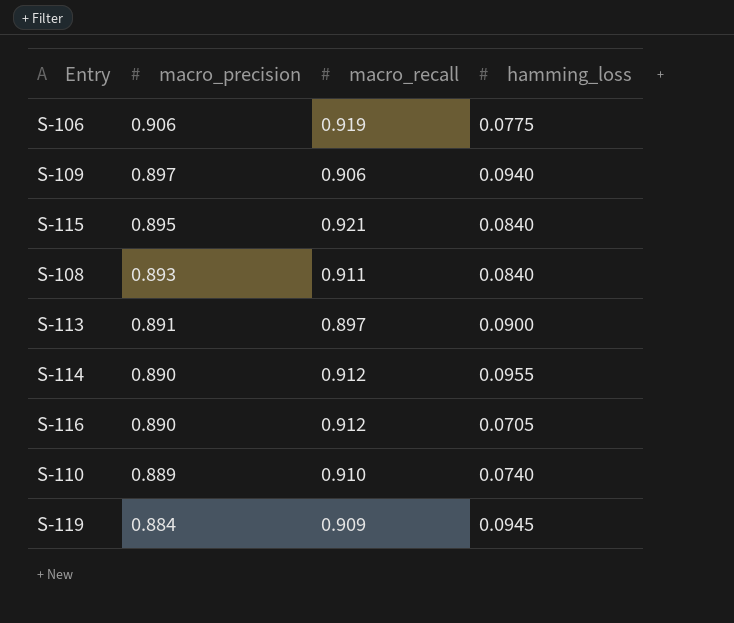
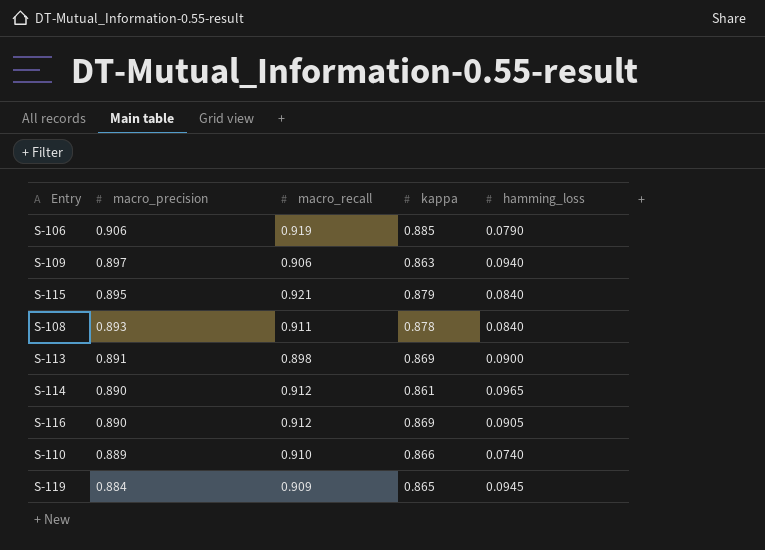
column kappa | position: none -> 4
S-106 | hamming_loss: 0.0775 -> 0.0790
S-113 | macro_recall: 0.897 -> 0.898
S-114 | hamming_loss: 0.0955 -> 0.0965
S-116 | hamming_loss: 0.0705 -> 0.0905

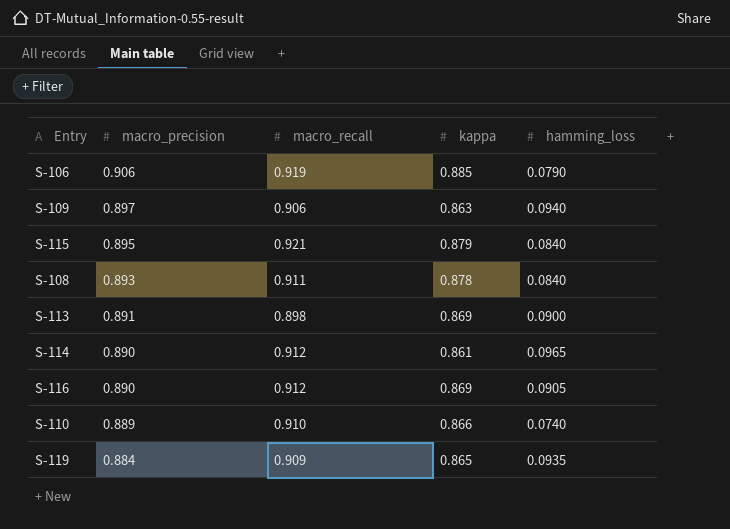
S-119 | hamming_loss: 0.0945 -> 0.0935

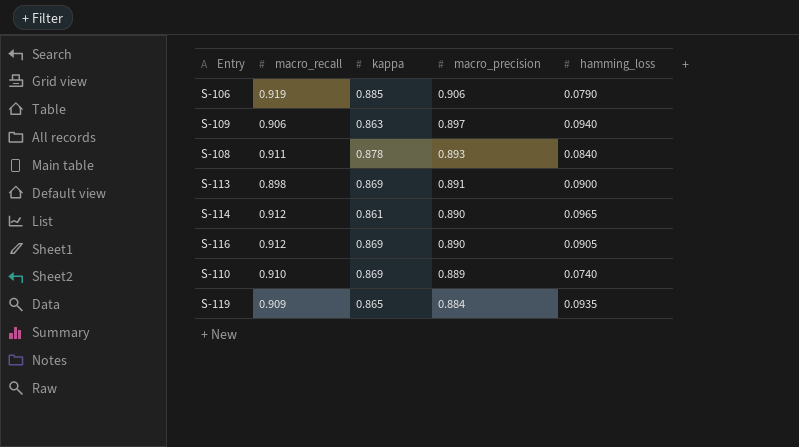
column macro_precision | position: 2 -> 4
row S-115: 0.895 | 0.921 | 0.879 | 0.0840 -> none
S-110 | kappa: 0.866 -> 0.869

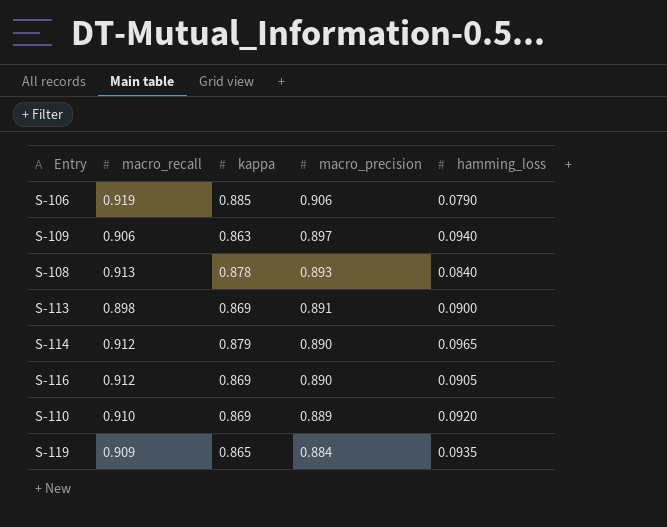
S-108 | macro_recall: 0.911 -> 0.913
S-114 | kappa: 0.861 -> 0.879
S-110 | hamming_loss: 0.0740 -> 0.0920

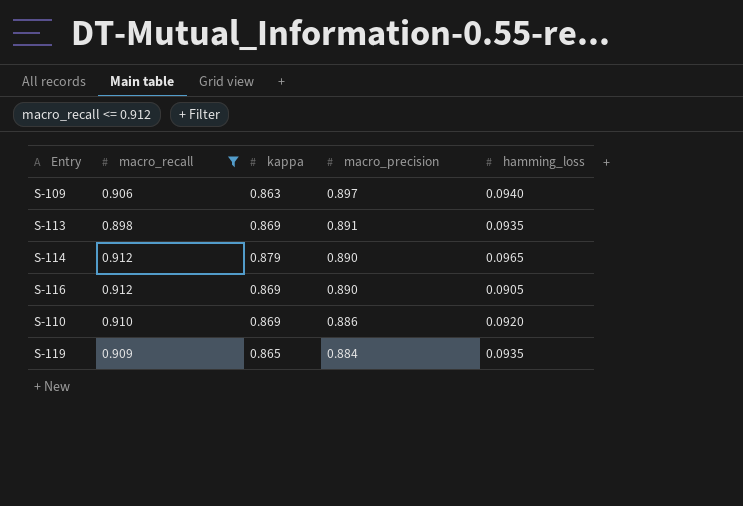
filter: none -> macro_recall <= 0.912
S-113 | hamming_loss: 0.0900 -> 0.0935
S-110 | macro_precision: 0.889 -> 0.886

